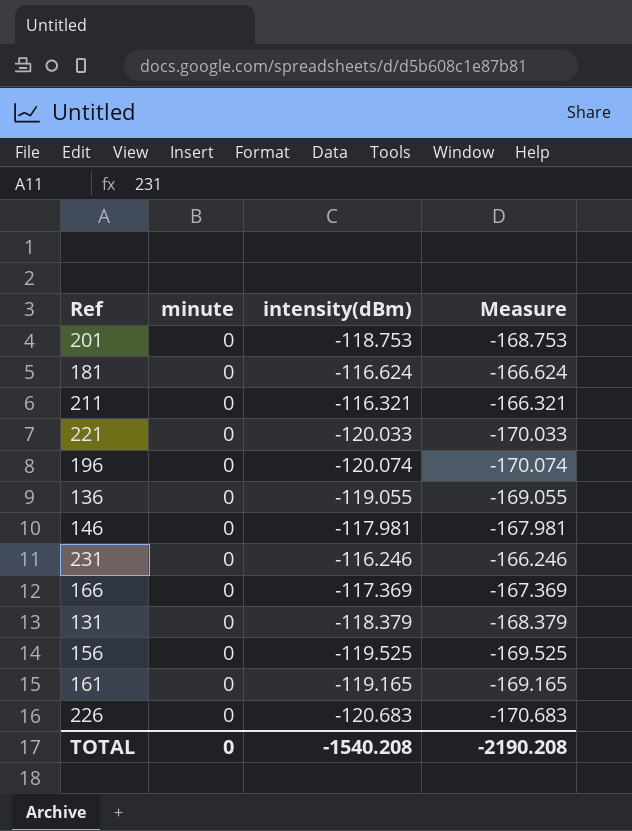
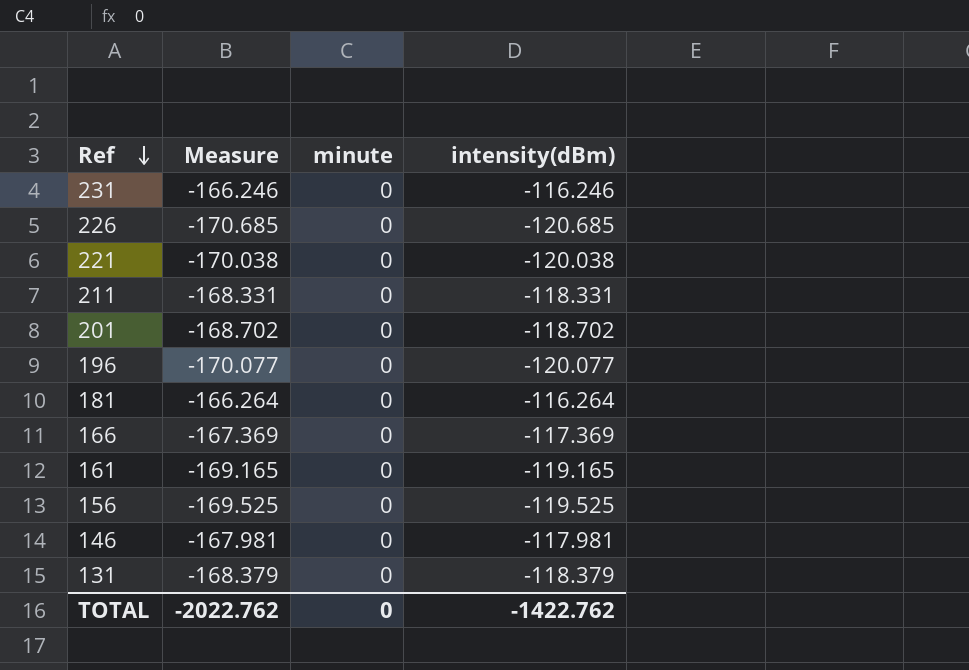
row order: none -> Ref descending
column Measure | position: 4 -> 2
row 136: 0 | -119.055 | -169.055 -> none
226 | Measure: -170.683 -> -170.685
226 | intensity(dBm): -120.683 -> -120.685
221 | Measure: -170.033 -> -170.038
221 | intensity(dBm): -120.033 -> -120.038
211 | Measure: -166.321 -> -168.331
211 | intensity(dBm): -116.321 -> -118.331
201 | Measure: -168.753 -> -168.702
201 | intensity(dBm): -118.753 -> -118.702
196 | Measure: -170.074 -> -170.077
196 | intensity(dBm): -120.074 -> -120.077
181 | Measure: -166.624 -> -166.264
181 | intensity(dBm): -116.624 -> -116.264
TOTAL | Measure: -2190.208 -> -2022.762
TOTAL | intensity(dBm): -1540.208 -> -1422.762

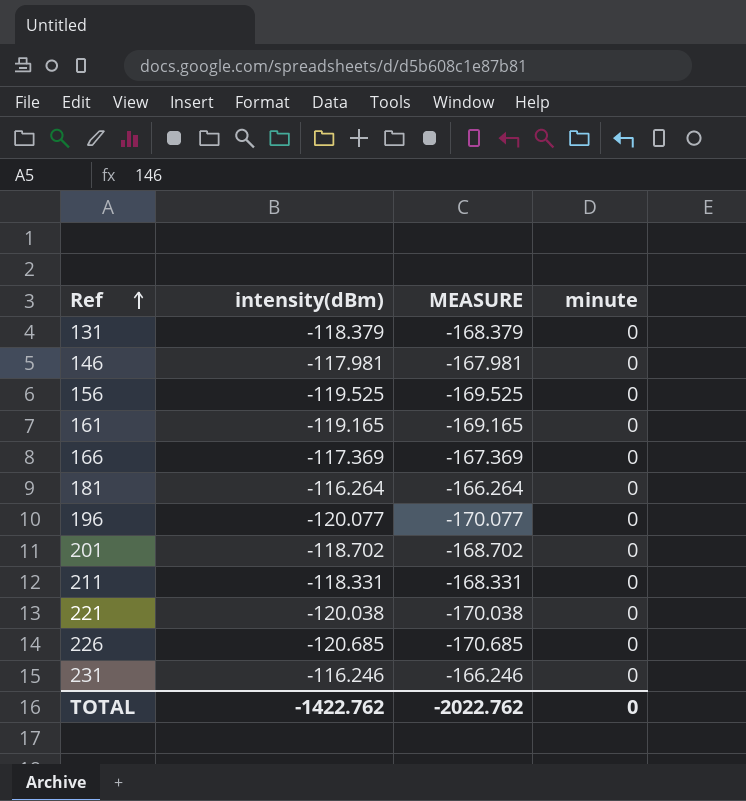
row order: Ref descending -> Ref ascending
column intensity(dBm) | position: 4 -> 2
column name: Measure -> MEASURE

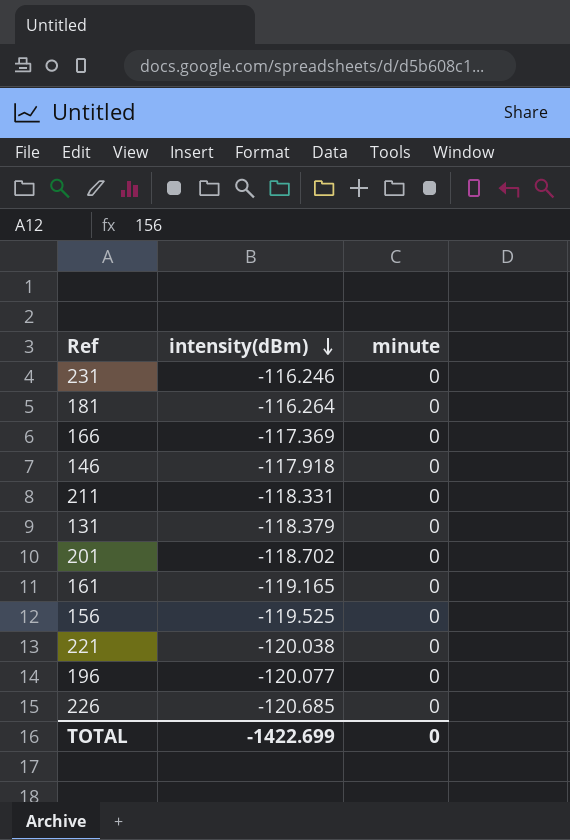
row order: Ref ascending -> intensity(dBm) descending
column MEASURE | formula: [intensity(dBm)] - 50 -> none
146 | intensity(dBm): -117.981 -> -117.918
TOTAL | intensity(dBm): -1422.762 -> -1422.699

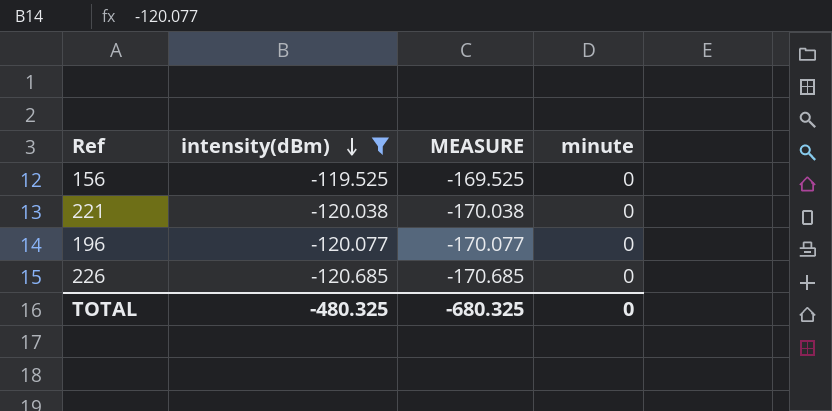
filter: none -> intensity(dBm) <= -119.525
column MEASURE | formula: none -> [intensity(dBm)] - 50
TOTAL | intensity(dBm): -1422.699 -> -480.325

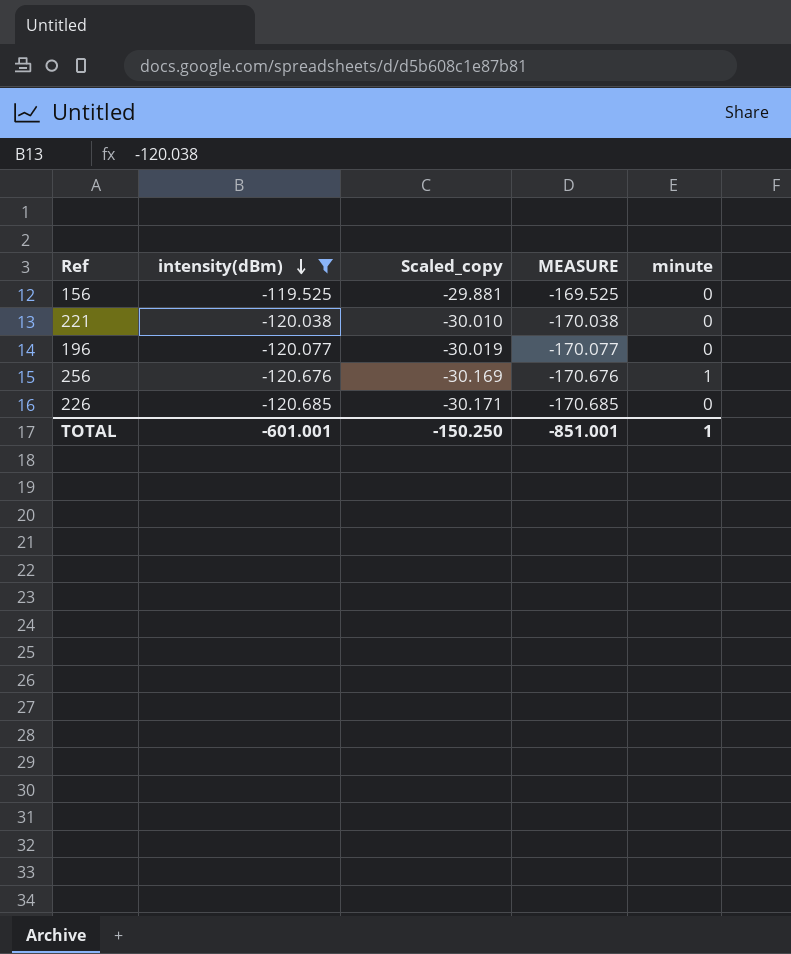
column Scaled_copy | formula: none -> [intensity(dBm)] * 0.25
row 256: none -> -120.676 | -30.169 | -170.676 | 1
TOTAL | intensity(dBm): -480.325 -> -601.001
TOTAL | MEASURE: -680.325 -> -851.001
TOTAL | minute: 0 -> 1

